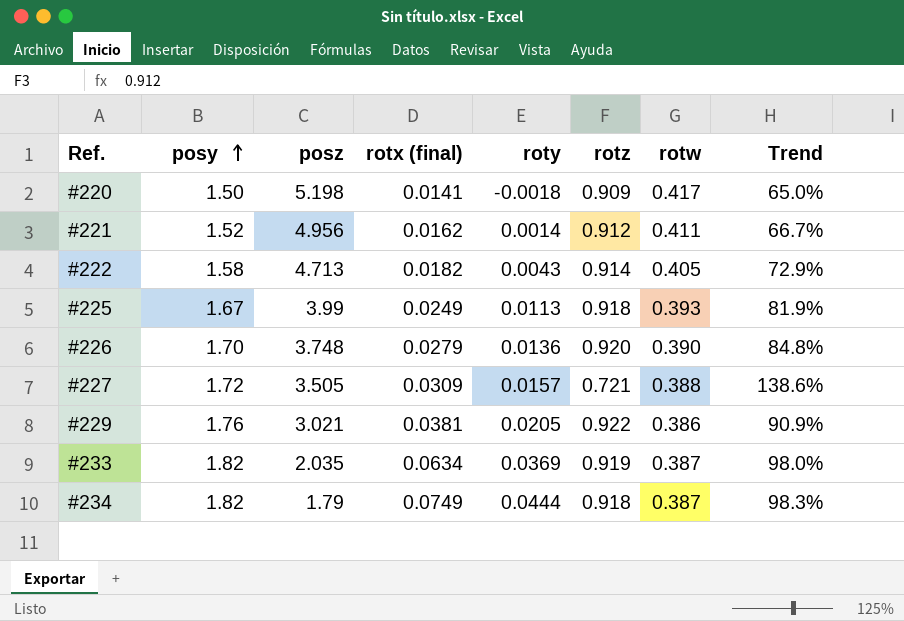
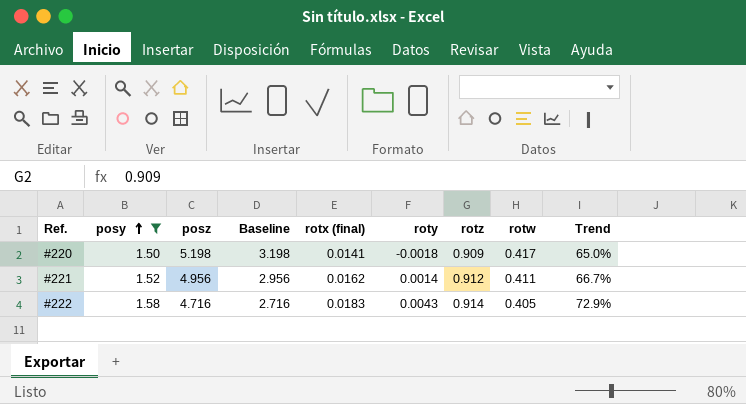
filter: none -> posy <= 1.58
column Baseline | formula: none -> [posz] - 2
#222 | posz: 4.713 -> 4.716
#222 | rotx (final): 0.0182 -> 0.0183

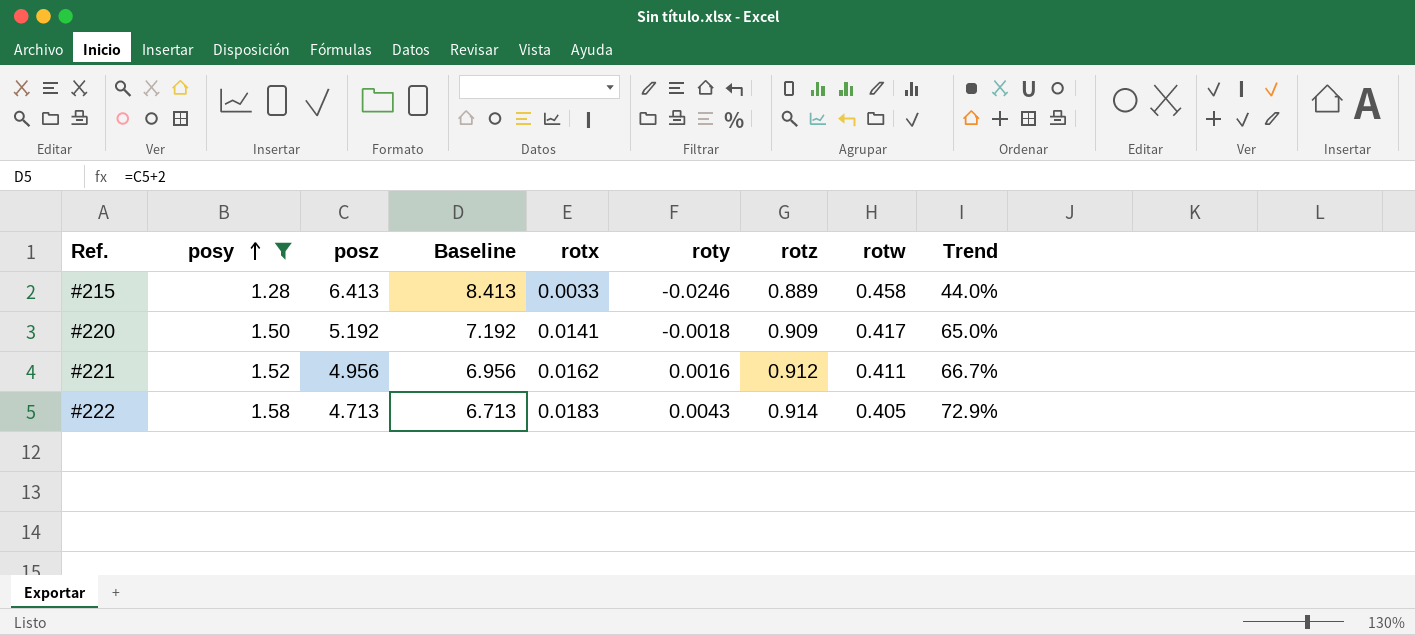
column Baseline | formula: [posz] - 2 -> [posz] + 2
column name: rotx (final) -> rotx
row #215: none -> 1.28 | 6.413 | 8.413 | 0.0033 | -0.0246 | 0.889 | 0.458 | 44.0%
#220 | posz: 5.198 -> 5.192
#221 | roty: 0.0014 -> 0.0016
#222 | posz: 4.716 -> 4.713

